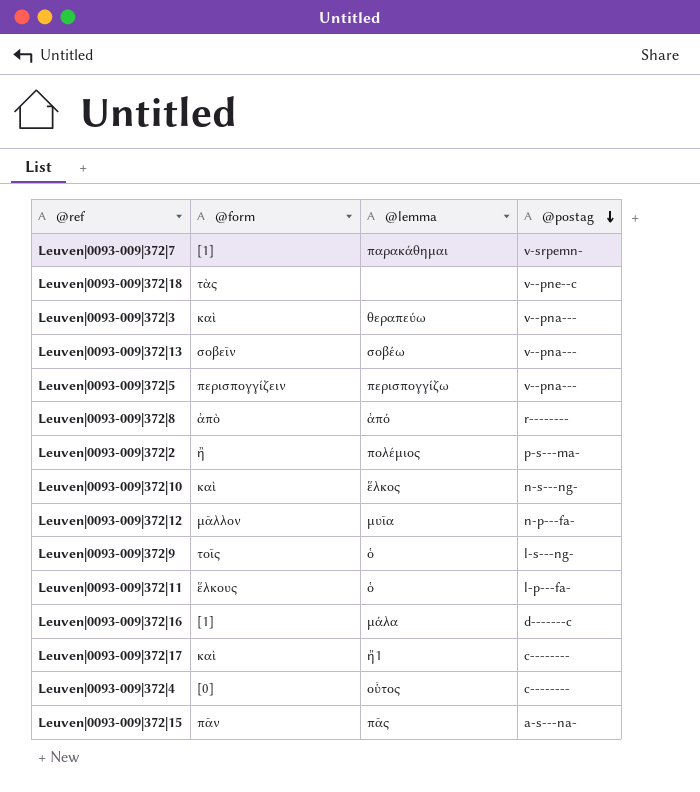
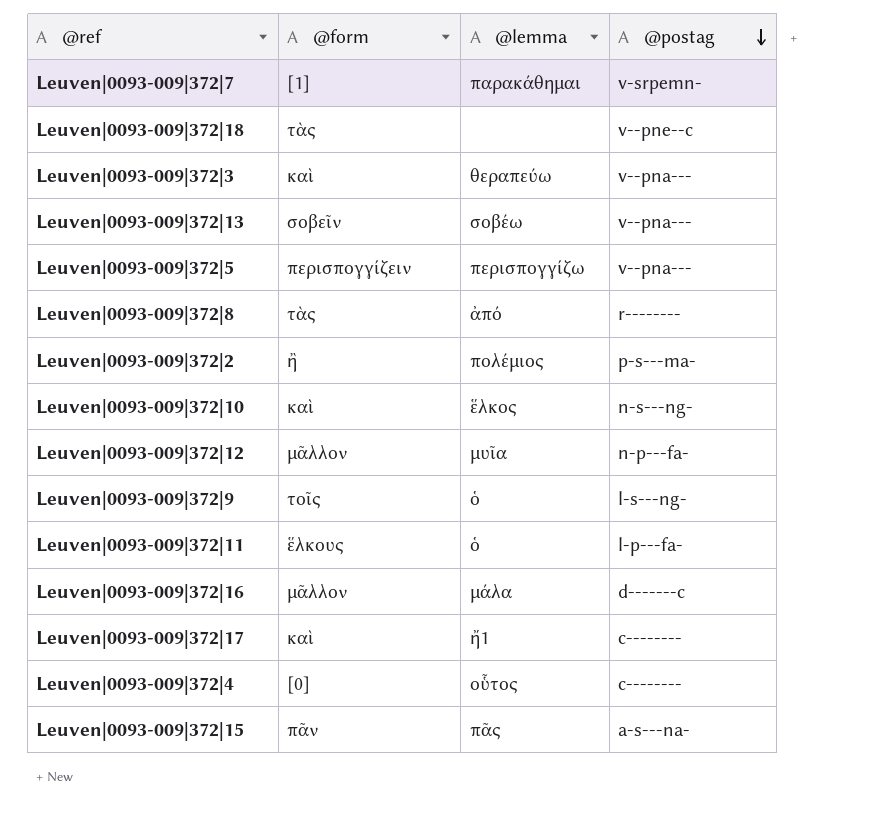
Leuven|0093-009|372|8 | @form: ἀπὸ -> τὰς
Leuven|0093-009|372|16 | @form: [1] -> μᾶλλον

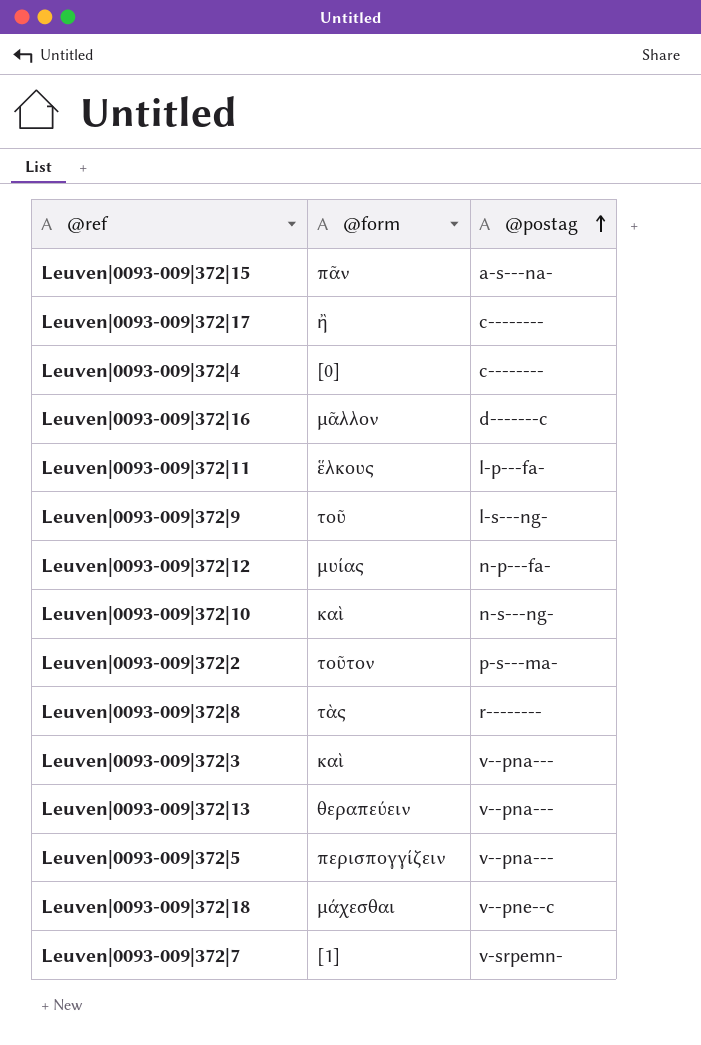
row order: @postag descending -> @postag ascending
column @lemma | position: 3 -> none
Leuven|0093-009|372|17 | @form: καὶ -> ἢ
Leuven|0093-009|372|9 | @form: τοῖς -> τοῦ
Leuven|0093-009|372|12 | @form: μᾶλλον -> μυίας
Leuven|0093-009|372|2 | @form: ἢ -> τοῦτον
Leuven|0093-009|372|13 | @form: σοβεῖν -> θεραπεύειν
Leuven|0093-009|372|18 | @form: τὰς -> μάχεσθαι

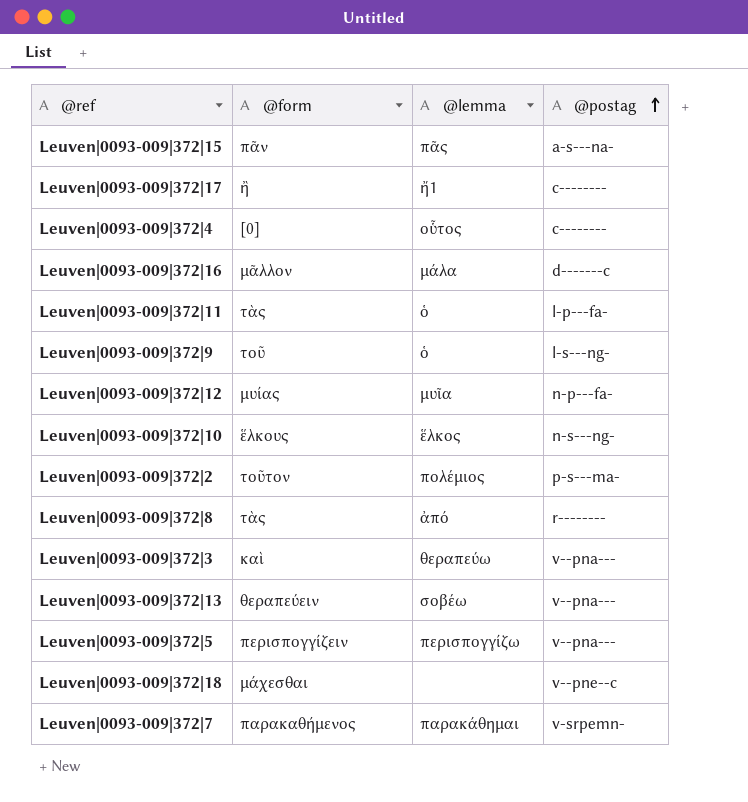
column @lemma | position: none -> 3
Leuven|0093-009|372|11 | @form: ἕλκους -> τὰς
Leuven|0093-009|372|10 | @form: καὶ -> ἕλκους
Leuven|0093-009|372|7 | @form: [1] -> παρακαθήμενος

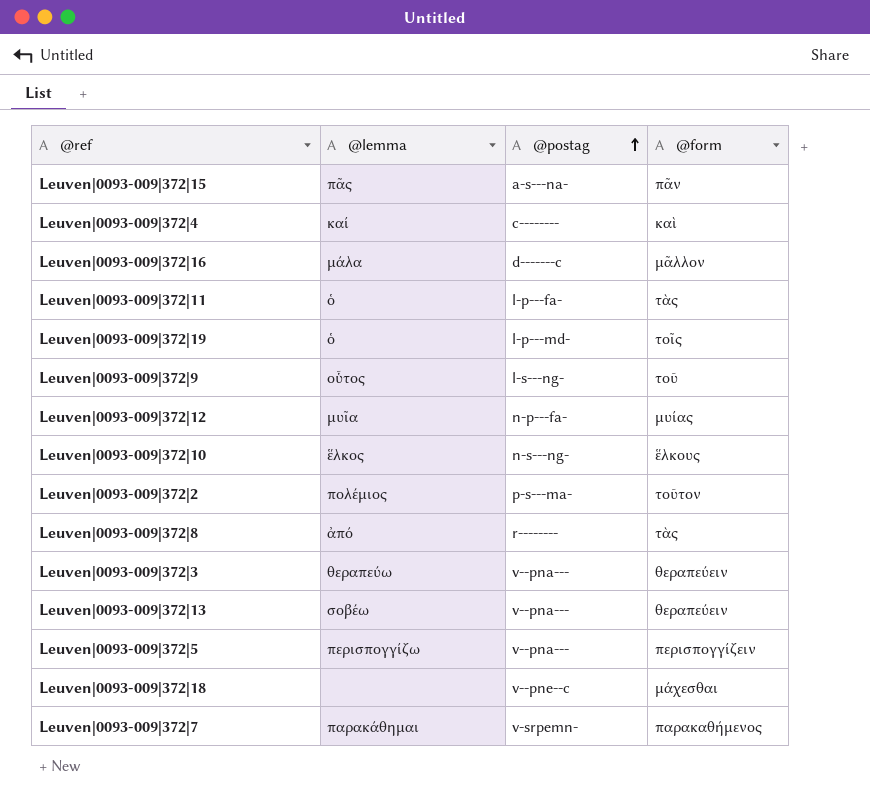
column @form | position: 2 -> 4
row Leuven|0093-009|372|17: ἢ | ἤ1 | c-------- -> none
Leuven|0093-009|372|4 | @lemma: οὗτος -> καί
Leuven|0093-009|372|4 | @form: [0] -> καὶ
row Leuven|0093-009|372|19: none -> ὁ | l-p---md- | τοῖς
Leuven|0093-009|372|9 | @lemma: ὁ -> οὗτος
Leuven|0093-009|372|3 | @form: καὶ -> θεραπεύειν

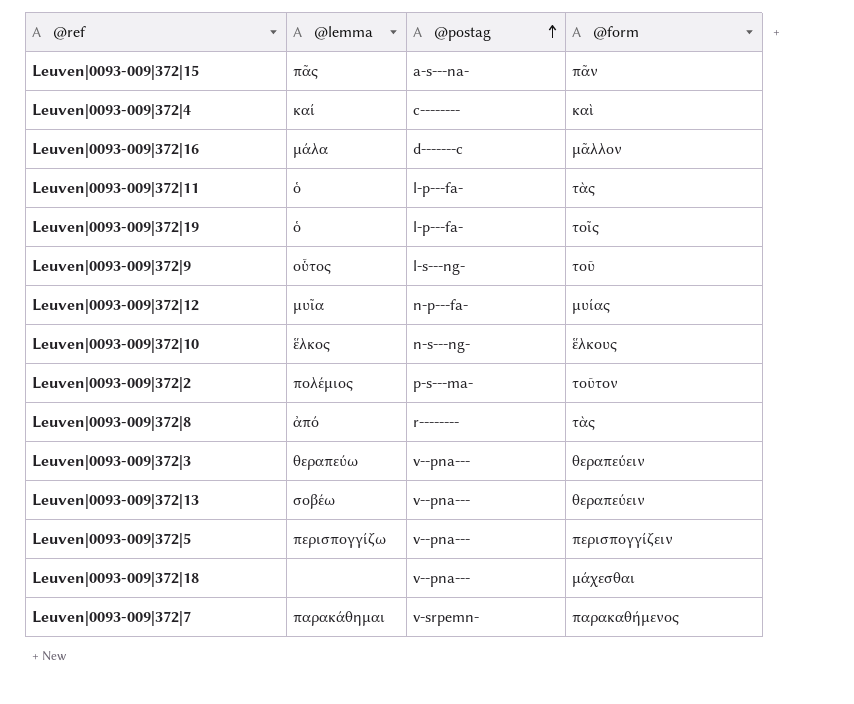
Leuven|0093-009|372|19 | @postag: l-p---md- -> l-p---fa-
Leuven|0093-009|372|18 | @postag: v--pne--c -> v--pna---

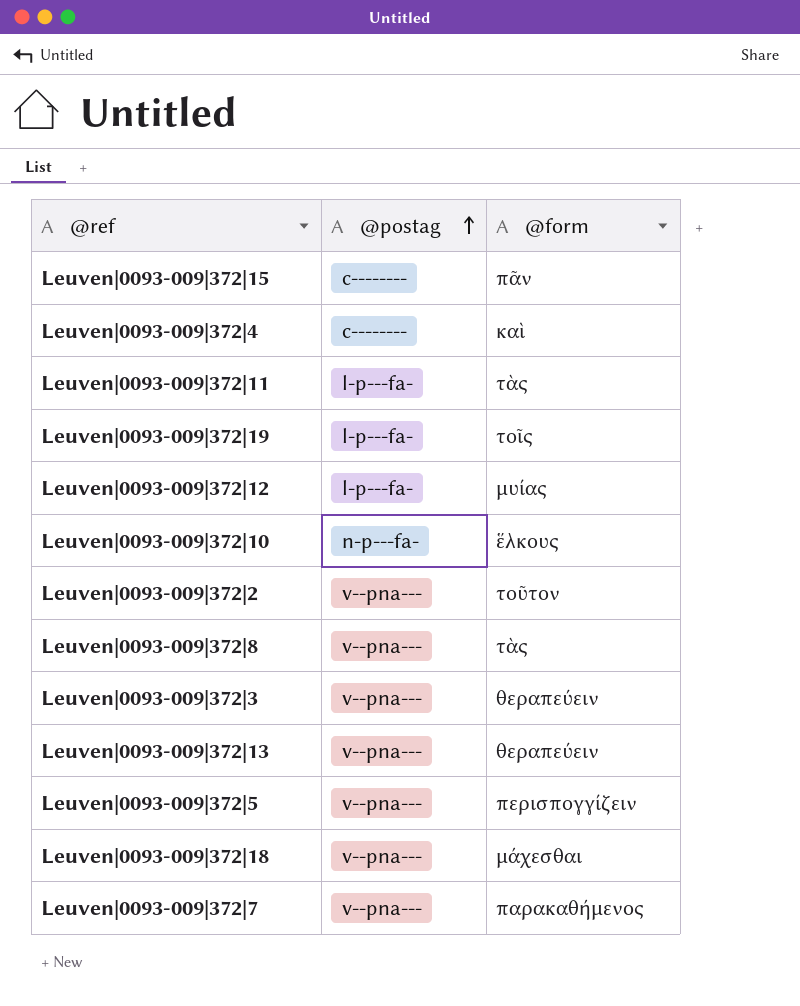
column @lemma | position: 2 -> none
row Leuven|0093-009|372|16: μάλα | d-------c | μᾶλλον -> none
row Leuven|0093-009|372|9: οὗτος | l-s---ng- | τοῦ -> none
Leuven|0093-009|372|15 | @postag: a-s---na- -> c--------
Leuven|0093-009|372|12 | @postag: n-p---fa- -> l-p---fa-
Leuven|0093-009|372|10 | @postag: n-s---ng- -> n-p---fa-
Leuven|0093-009|372|2 | @postag: p-s---ma- -> v--pna---
Leuven|0093-009|372|8 | @postag: r-------- -> v--pna---
Leuven|0093-009|372|7 | @postag: v-srpemn- -> v--pna---

